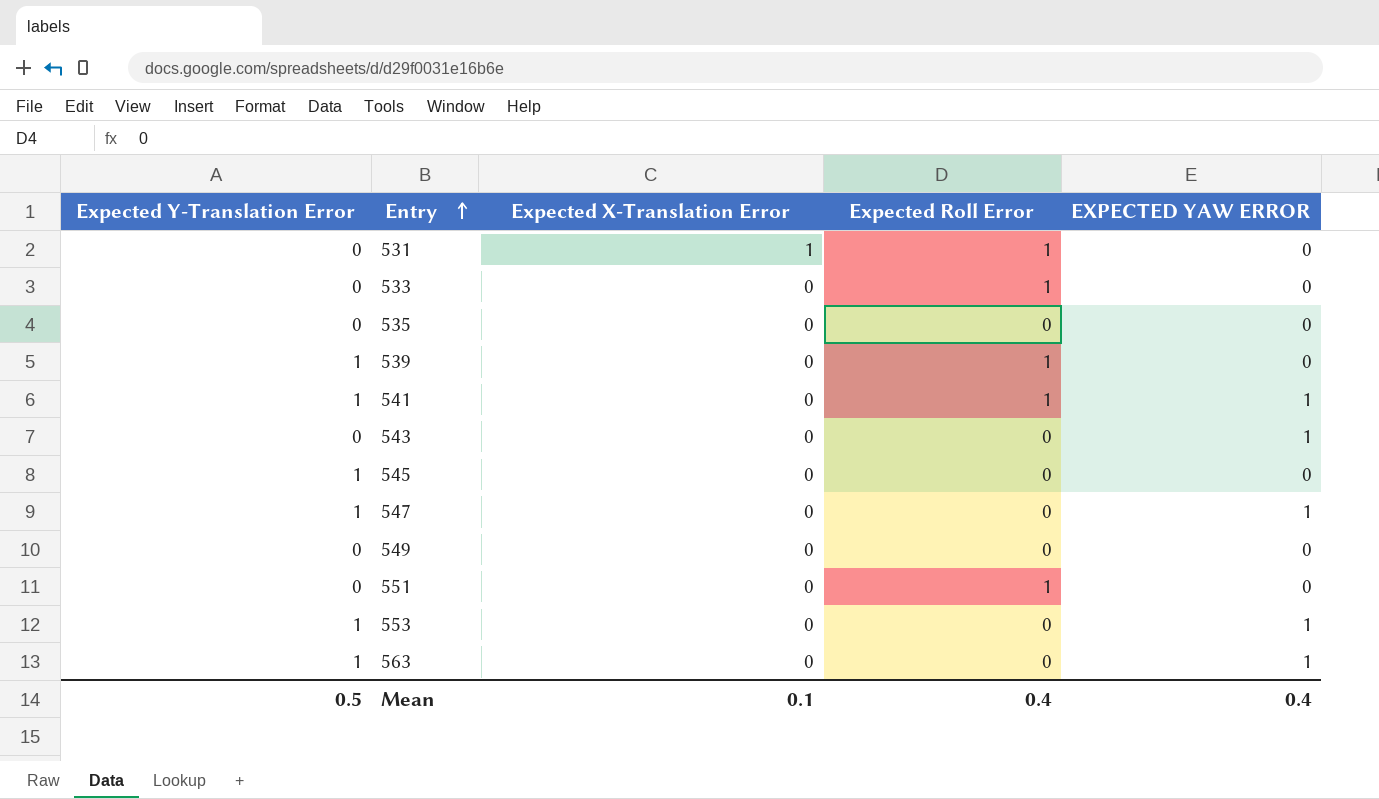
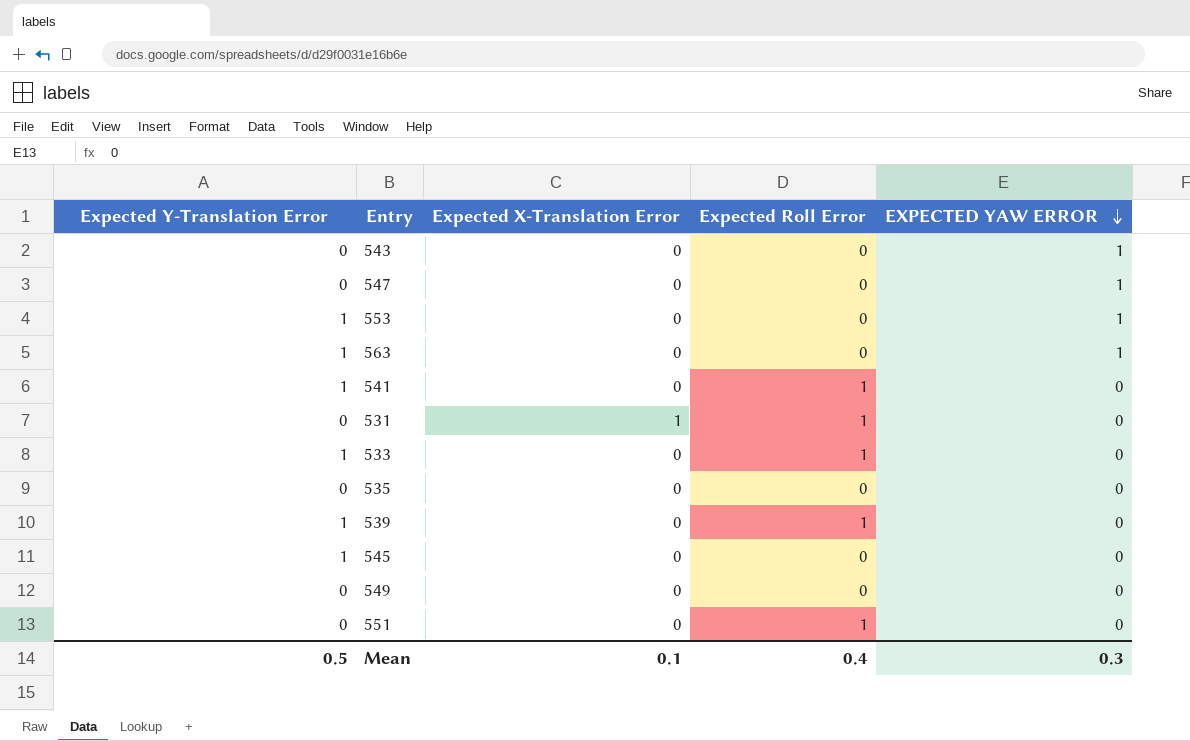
row order: Entry ascending -> EXPECTED YAW ERROR descending
547 | Expected Y-Translation Error: 1 -> 0
541 | EXPECTED YAW ERROR: 1 -> 0
533 | Expected Y-Translation Error: 0 -> 1
Mean | EXPECTED YAW ERROR: 0.4 -> 0.3

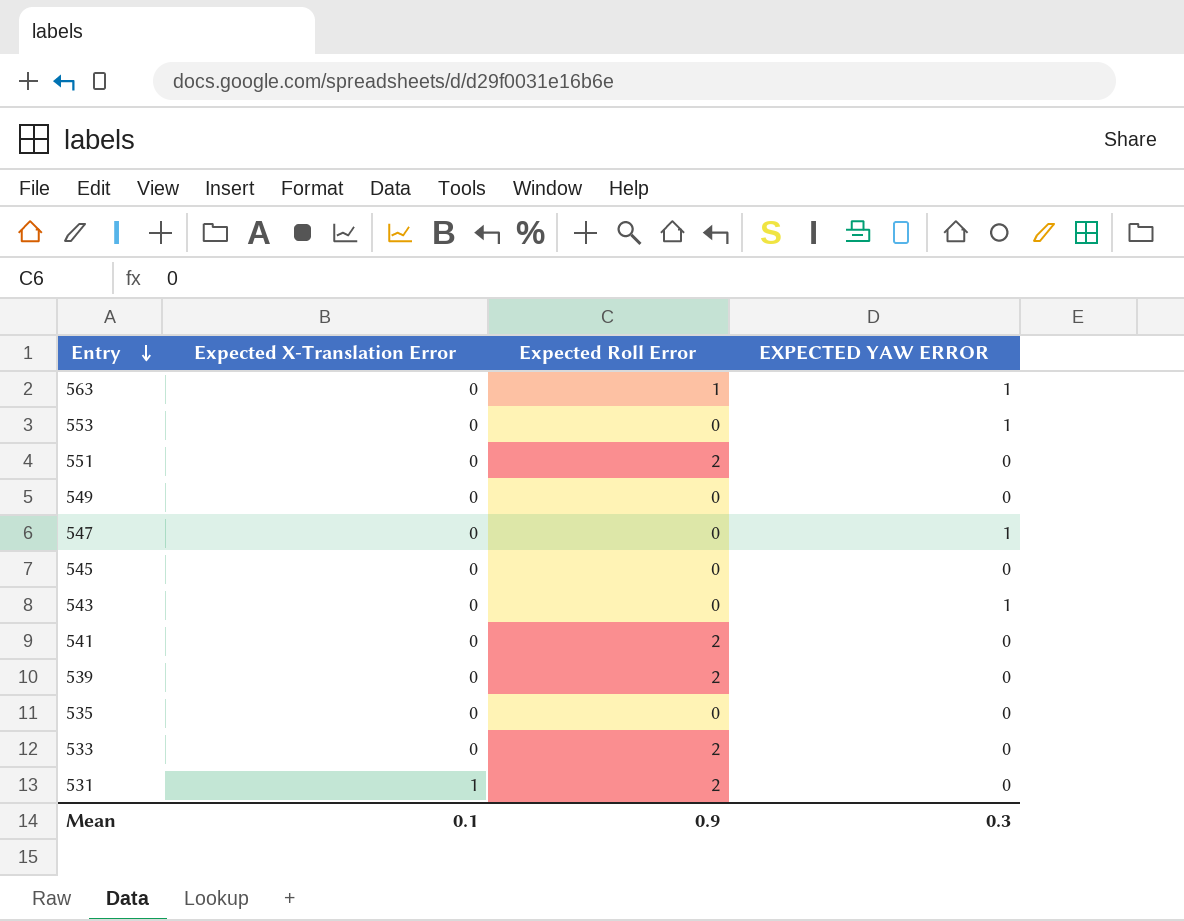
row order: EXPECTED YAW ERROR descending -> Entry descending
column Expected Y-Translation Error | position: 1 -> none
563 | Expected Roll Error: 0 -> 1
551 | Expected Roll Error: 1 -> 2
541 | Expected Roll Error: 1 -> 2
539 | Expected Roll Error: 1 -> 2
533 | Expected Roll Error: 1 -> 2
531 | Expected Roll Error: 1 -> 2
Mean | Expected Roll Error: 0.4 -> 0.9

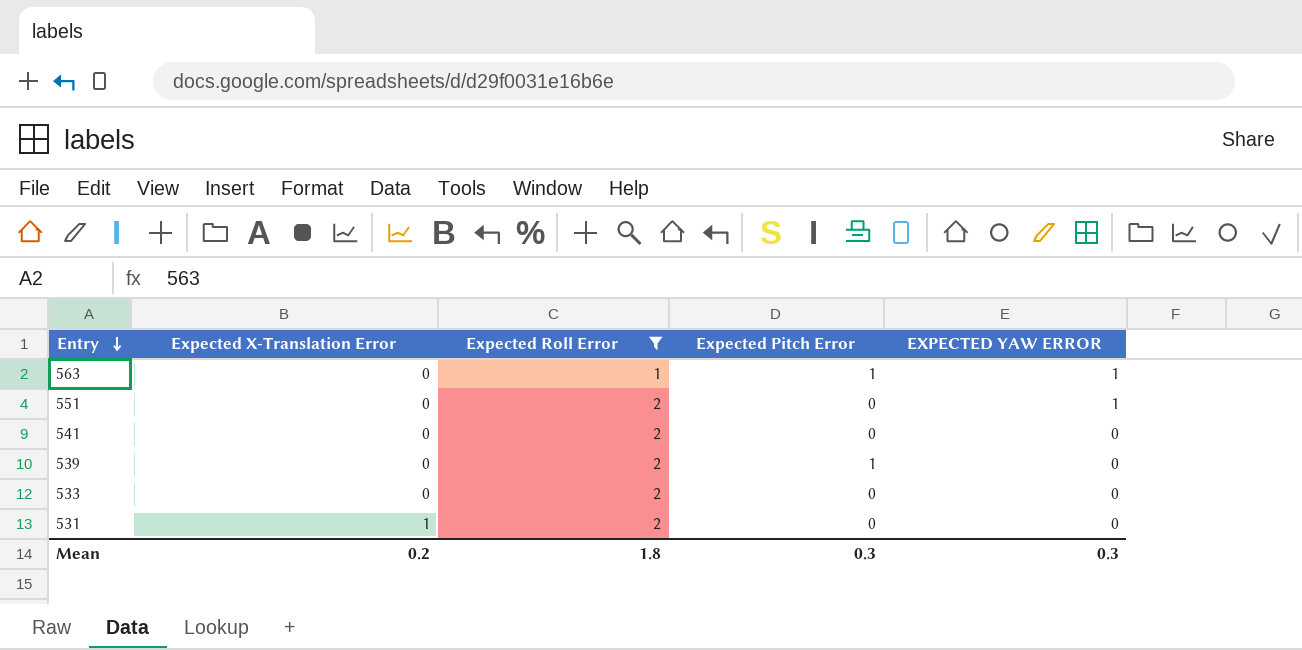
filter: none -> Expected Roll Error != 0
column Expected Pitch Error | position: none -> 4
551 | EXPECTED YAW ERROR: 0 -> 1
Mean | Expected X-Translation Error: 0.1 -> 0.2
Mean | Expected Roll Error: 0.9 -> 1.8

